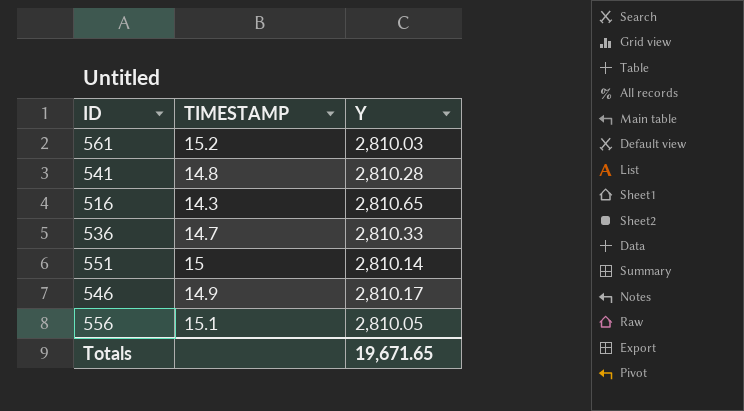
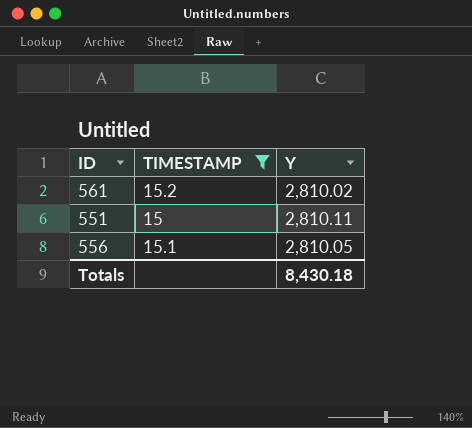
filter: none -> TIMESTAMP >= 15
561 | Y: 2,810.03 -> 2,810.02
551 | Y: 2,810.14 -> 2,810.11
Totals | Y: 19,671.65 -> 8,430.18

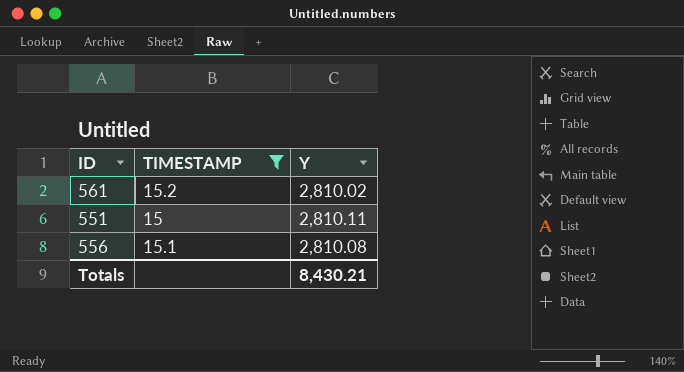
556 | Y: 2,810.05 -> 2,810.08
Totals | Y: 8,430.18 -> 8,430.21

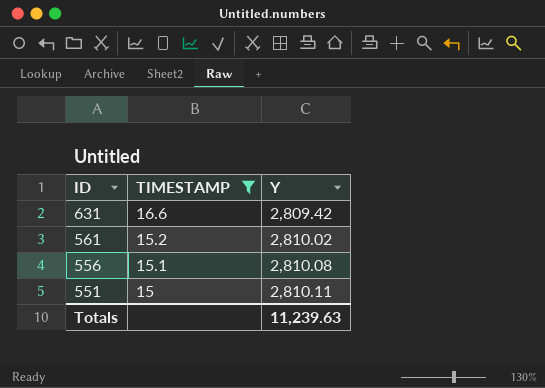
row order: none -> ID descending
row 631: none -> 16.6 | 2,809.42
Totals | Y: 8,430.21 -> 11,239.63

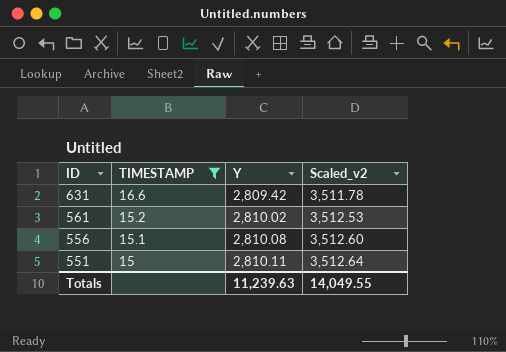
column Scaled_v2 | formula: none -> [Y] * 1.25

